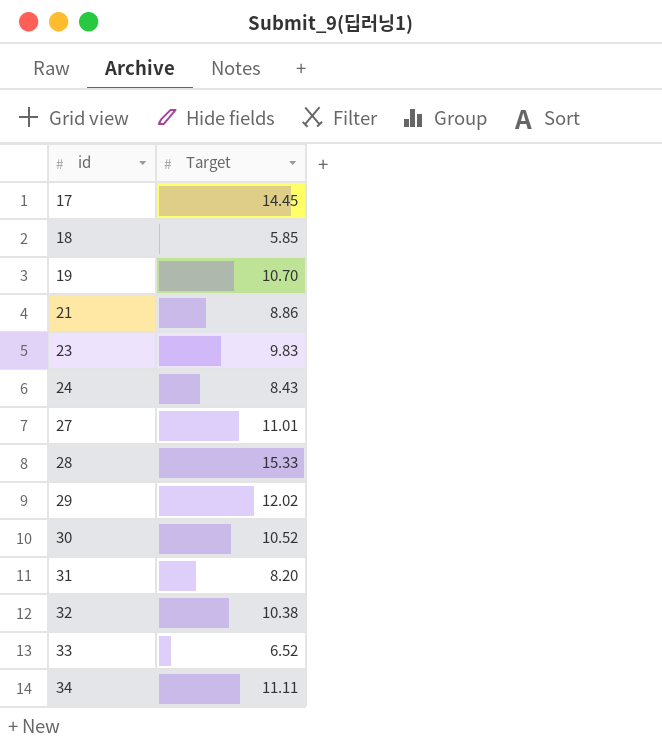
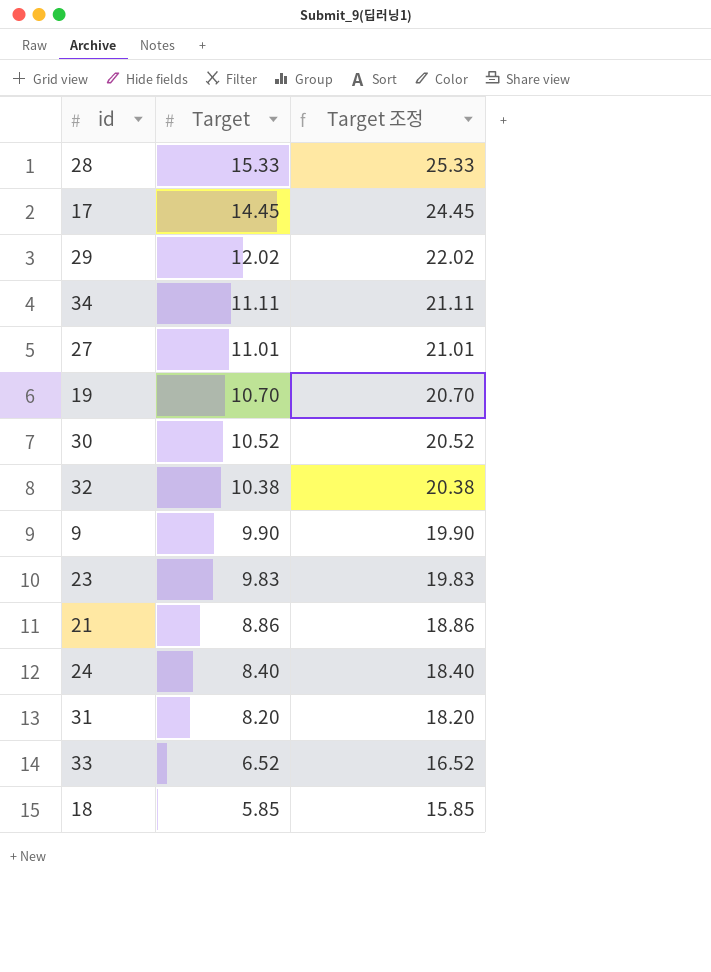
row order: id ascending -> Target descending
column Target 조정 | formula: none -> [Target] + 10
row 9: none -> 9.90 | 19.90
24 | Target: 8.43 -> 8.40

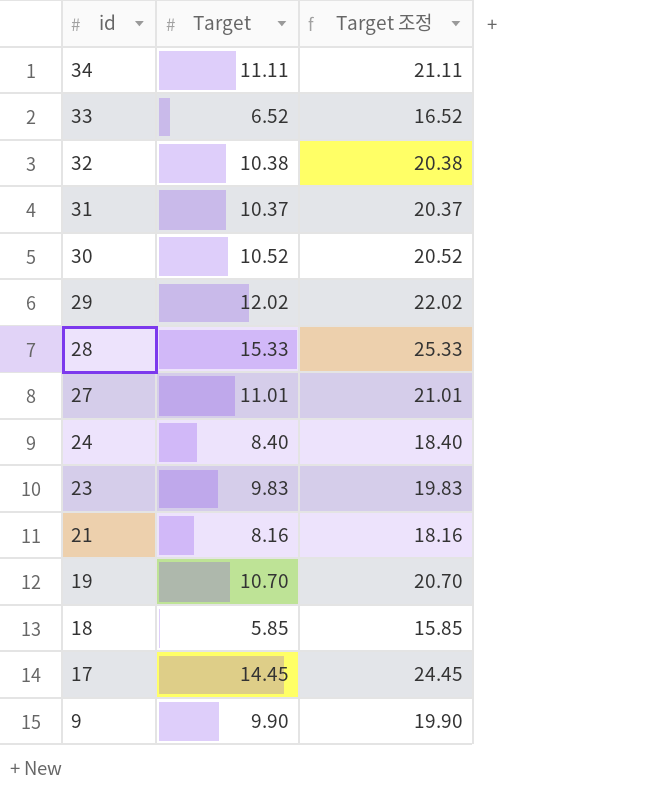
row order: Target descending -> id descending
31 | Target: 8.20 -> 10.37
31 | Target 조정: 18.20 -> 20.37
21 | Target: 8.86 -> 8.16
21 | Target 조정: 18.86 -> 18.16

